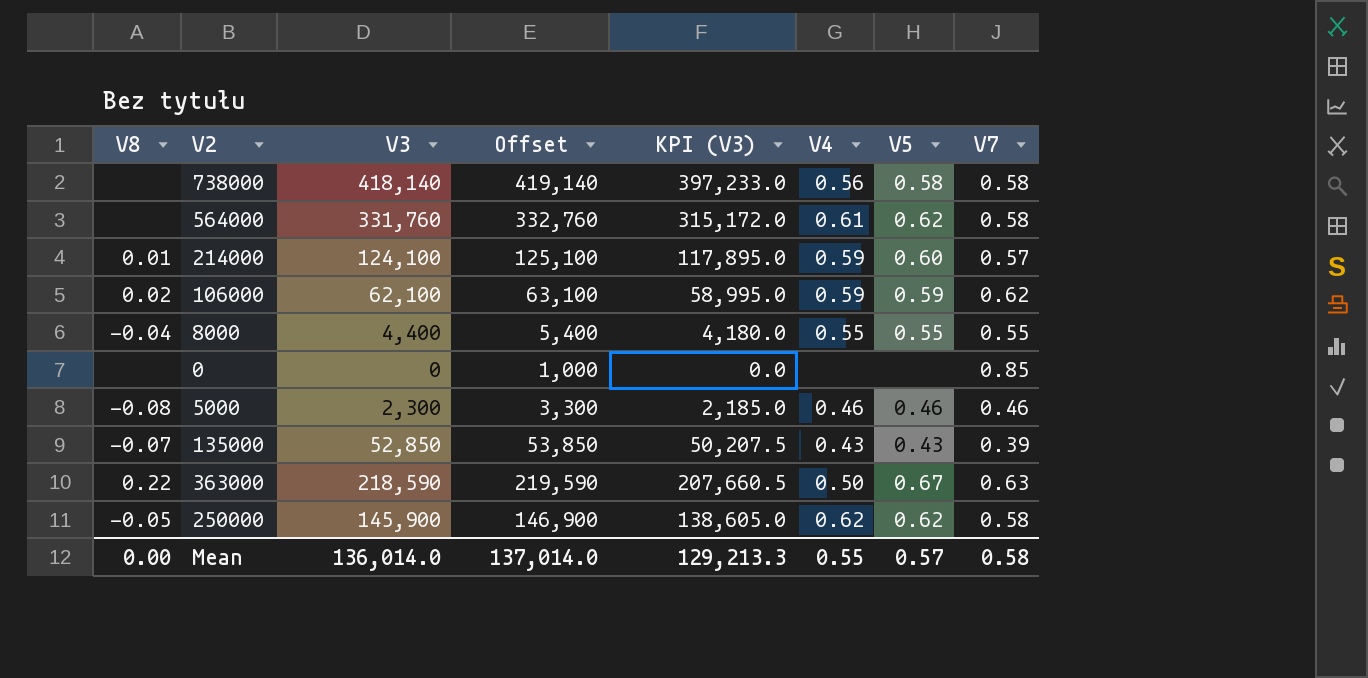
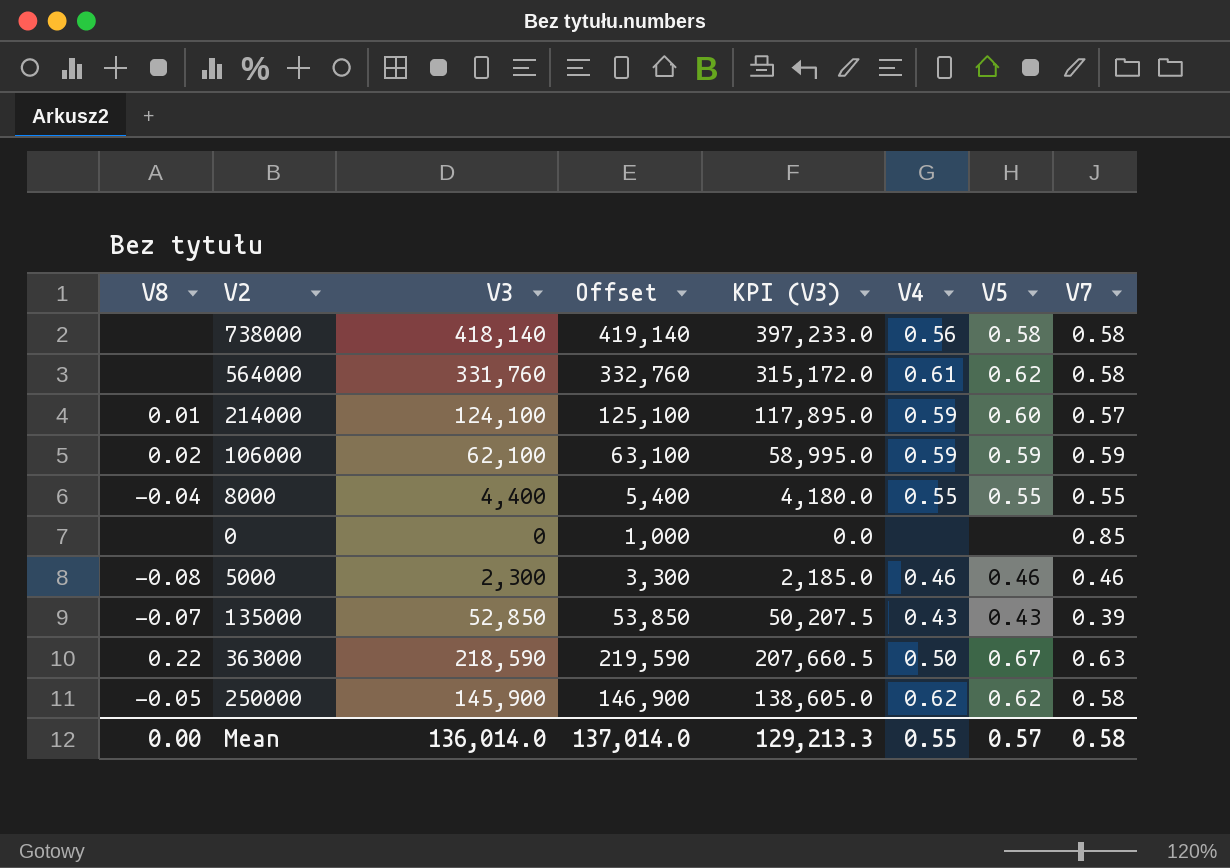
106000 | V7: 0.62 -> 0.59

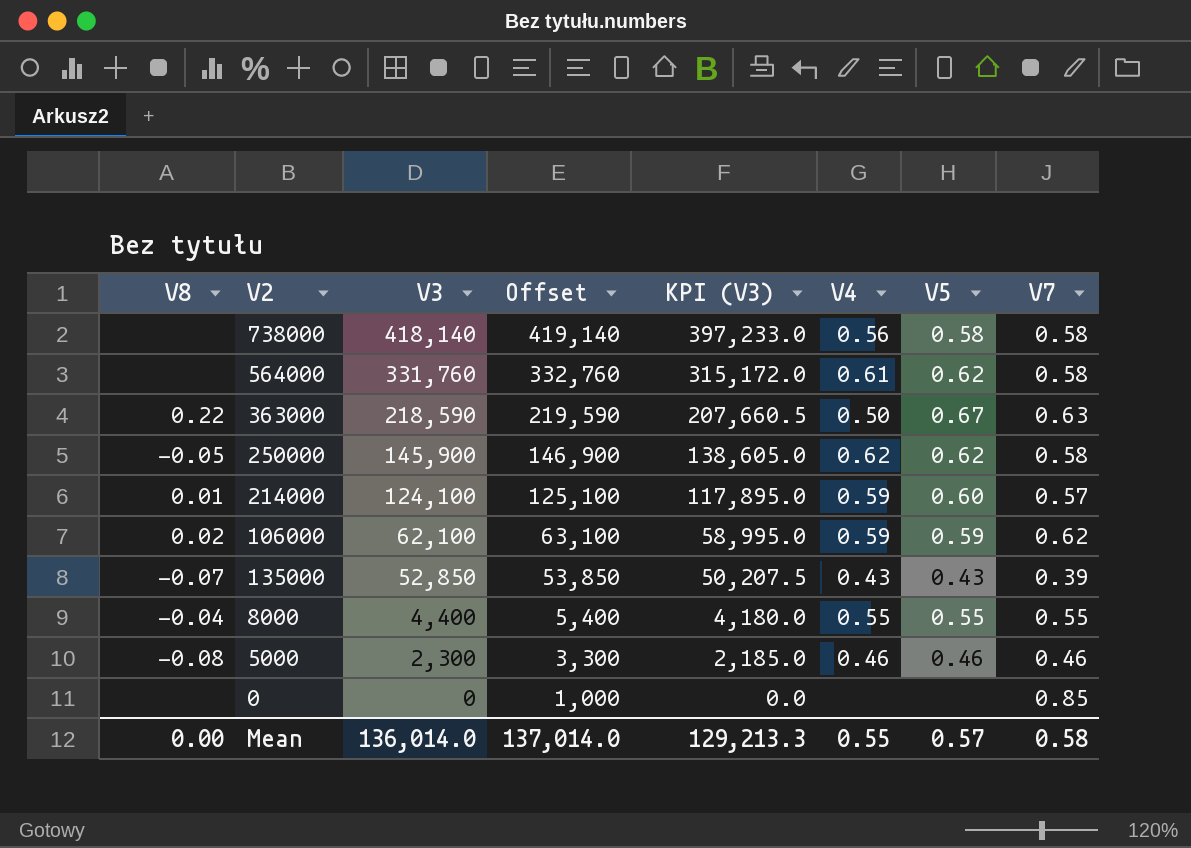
row order: none -> V3 descending
106000 | V7: 0.59 -> 0.62

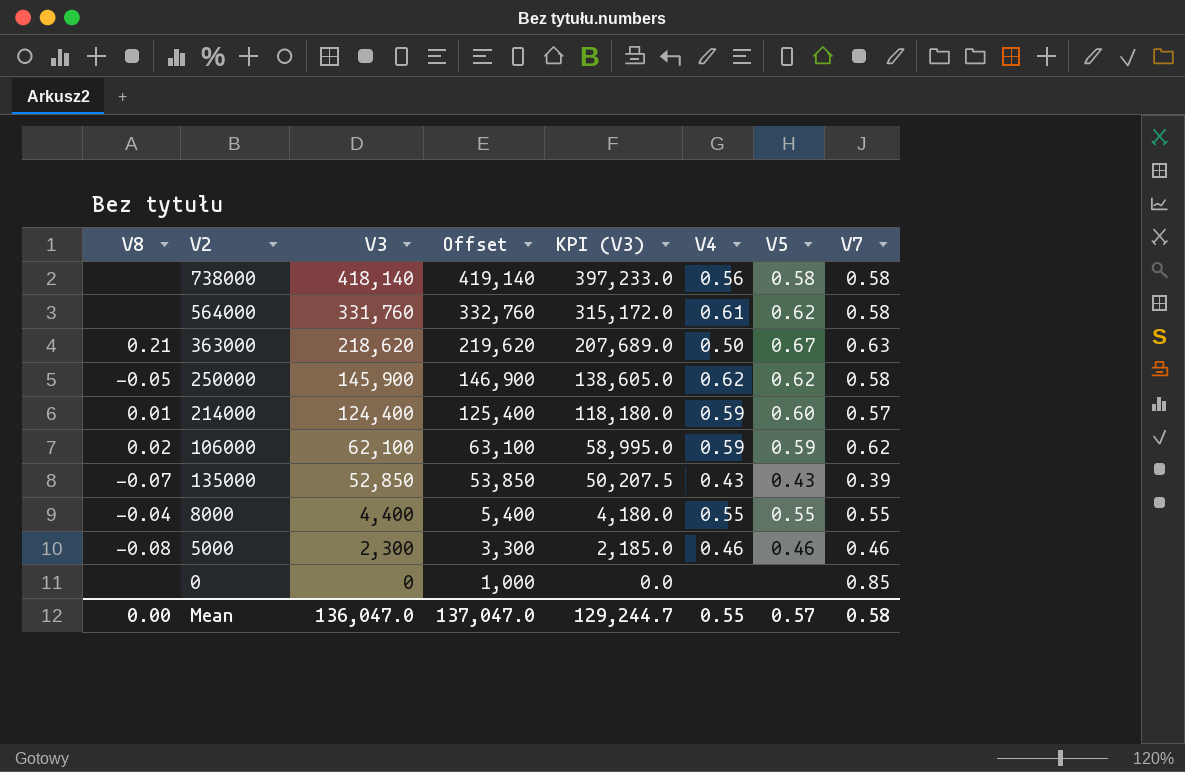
363000 | V8: 0.22 -> 0.21
363000 | V3: 218,590 -> 218,620
363000 | Offset: 219,590 -> 219,620
363000 | KPI (V3): 207,660.5 -> 207,689.0
214000 | V3: 124,100 -> 124,400
214000 | Offset: 125,100 -> 125,400
214000 | KPI (V3): 117,895.0 -> 118,180.0
Mean | V3: 136,014.0 -> 136,047.0
Mean | Offset: 137,014.0 -> 137,047.0
Mean | KPI (V3): 129,213.3 -> 129,244.7

